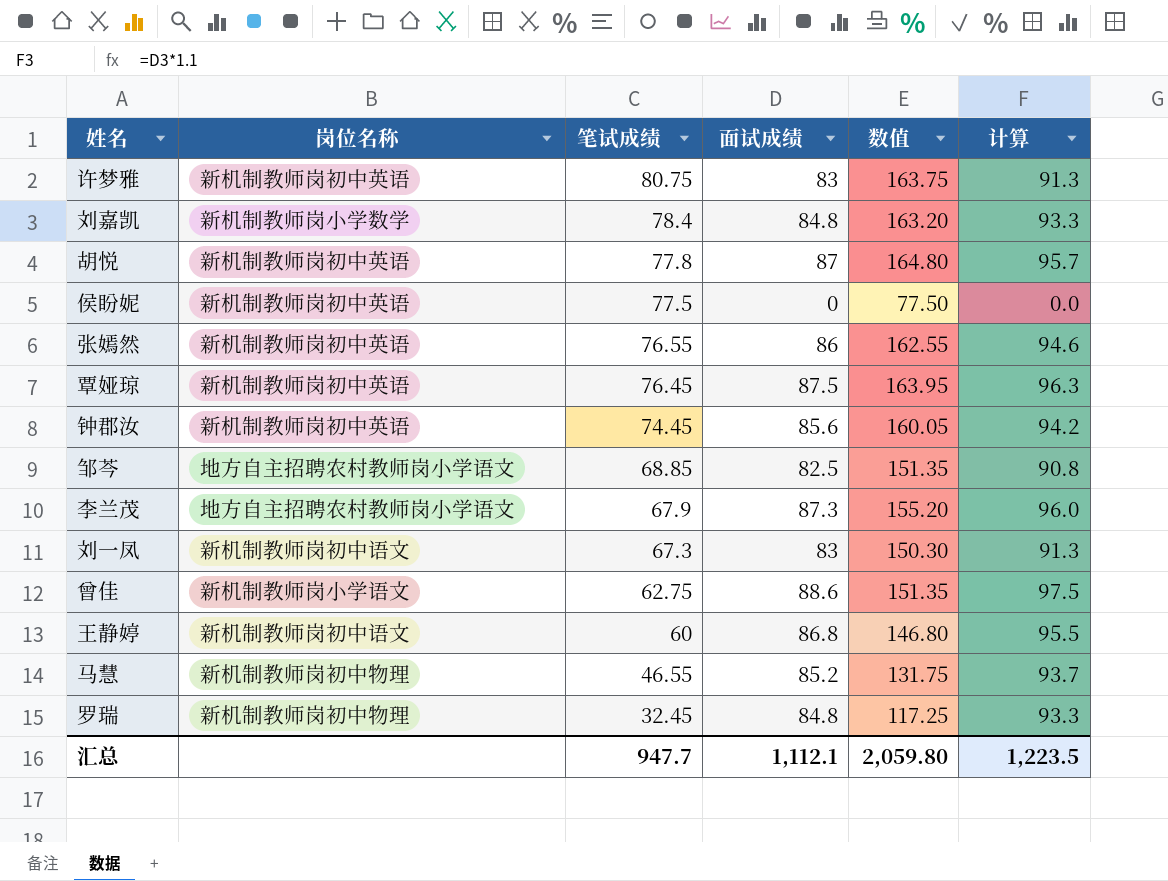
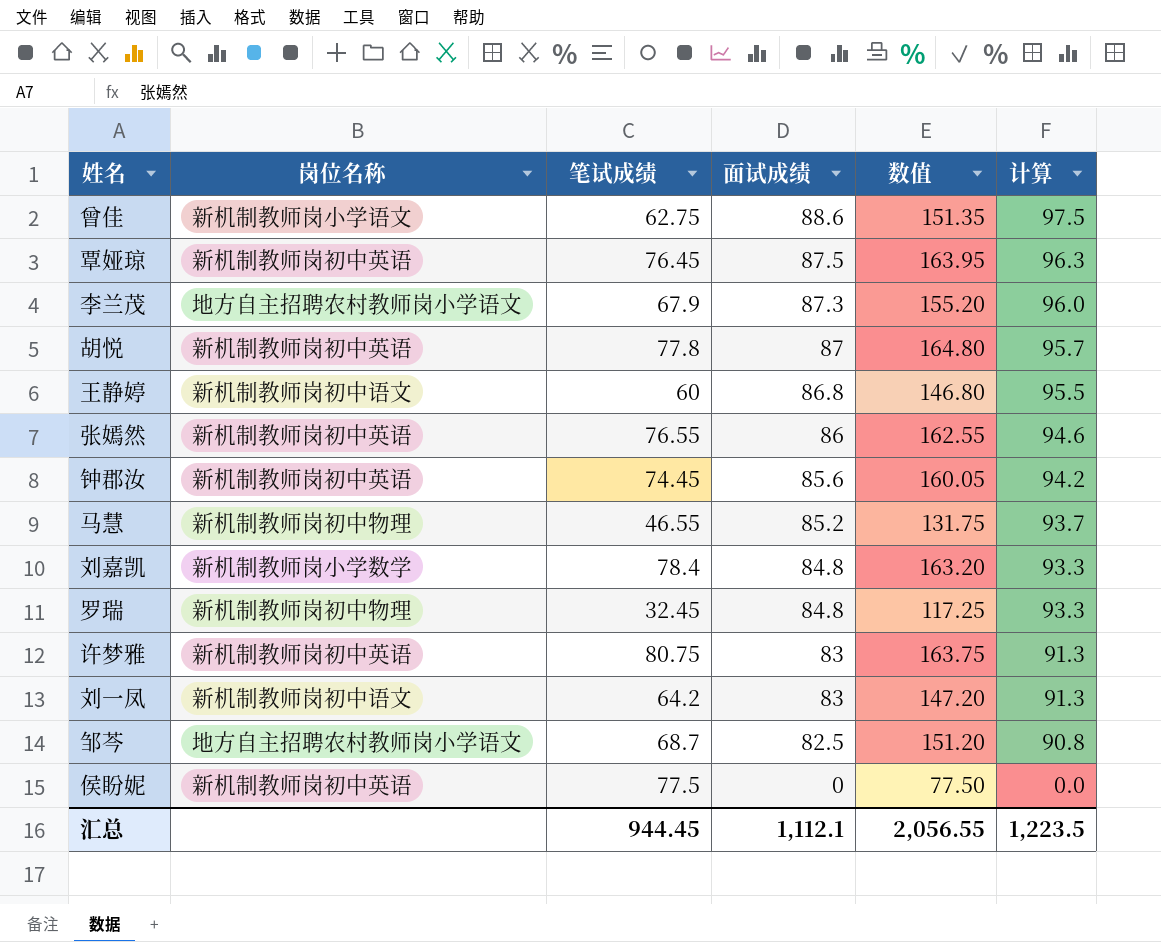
row order: 笔试成绩 descending -> 面试成绩 descending
刘一凤 | 笔试成绩: 67.3 -> 64.2
刘一凤 | 数值: 150.30 -> 147.20
邹芩 | 笔试成绩: 68.85 -> 68.7
邹芩 | 数值: 151.35 -> 151.20
汇总 | 笔试成绩: 947.7 -> 944.45
汇总 | 数值: 2,059.80 -> 2,056.55

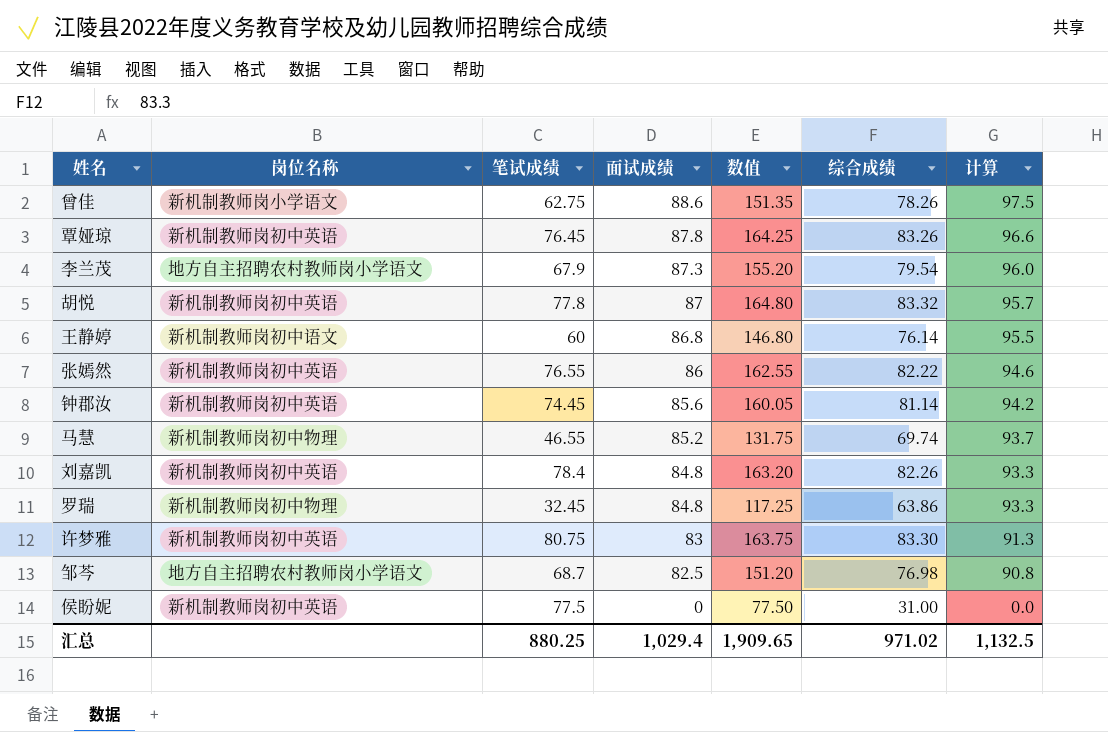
column 综合成绩 | position: none -> 6
row 刘一凤: 新机制教师岗初中语文 | 64.2 | 83 | 147.20 | 91.3 -> none
覃娅琼 | 面试成绩: 87.5 -> 87.8
覃娅琼 | 数值: 163.95 -> 164.25
覃娅琼 | 计算: 96.3 -> 96.6
刘嘉凯 | 岗位名称: 新机制教师岗小学数学 -> 新机制教师岗初中英语
汇总 | 笔试成绩: 944.45 -> 880.25
汇总 | 面试成绩: 1,112.1 -> 1,029.4
汇总 | 数值: 2,056.55 -> 1,909.65
汇总 | 计算: 1,223.5 -> 1,132.5

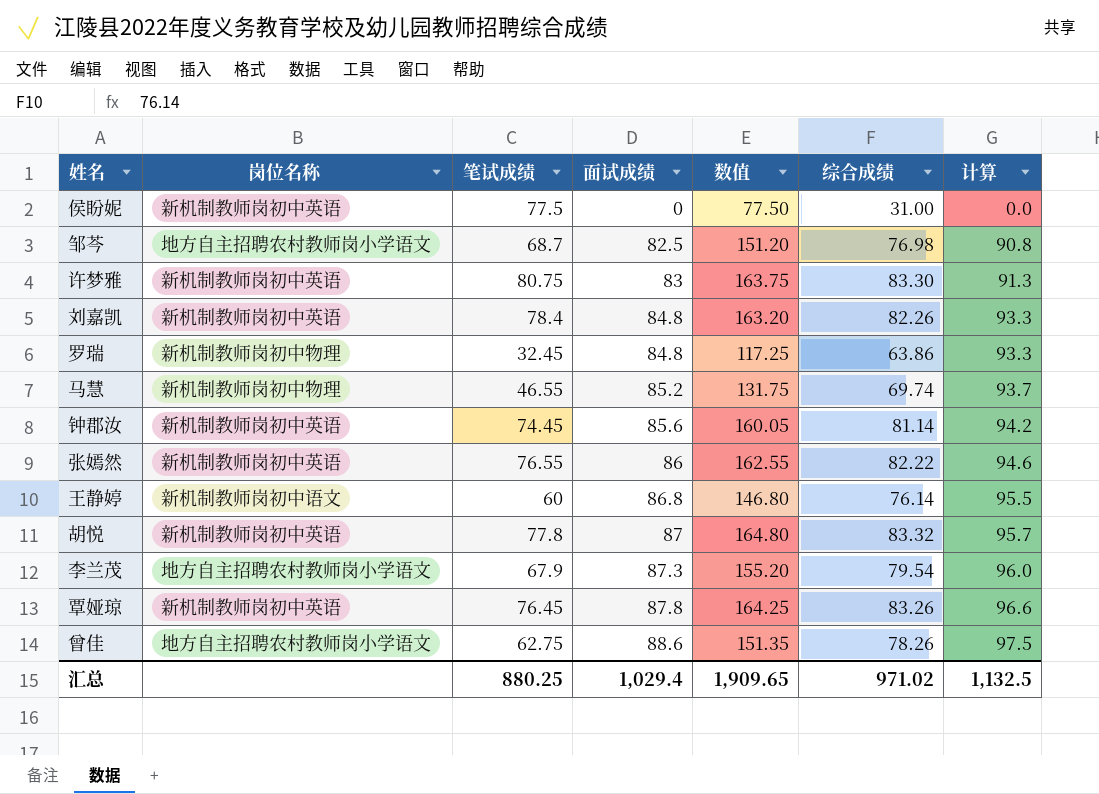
row order: 面试成绩 descending -> 面试成绩 ascending
曾佳 | 岗位名称: 新机制教师岗小学语文 -> 地方自主招聘农村教师岗小学语文

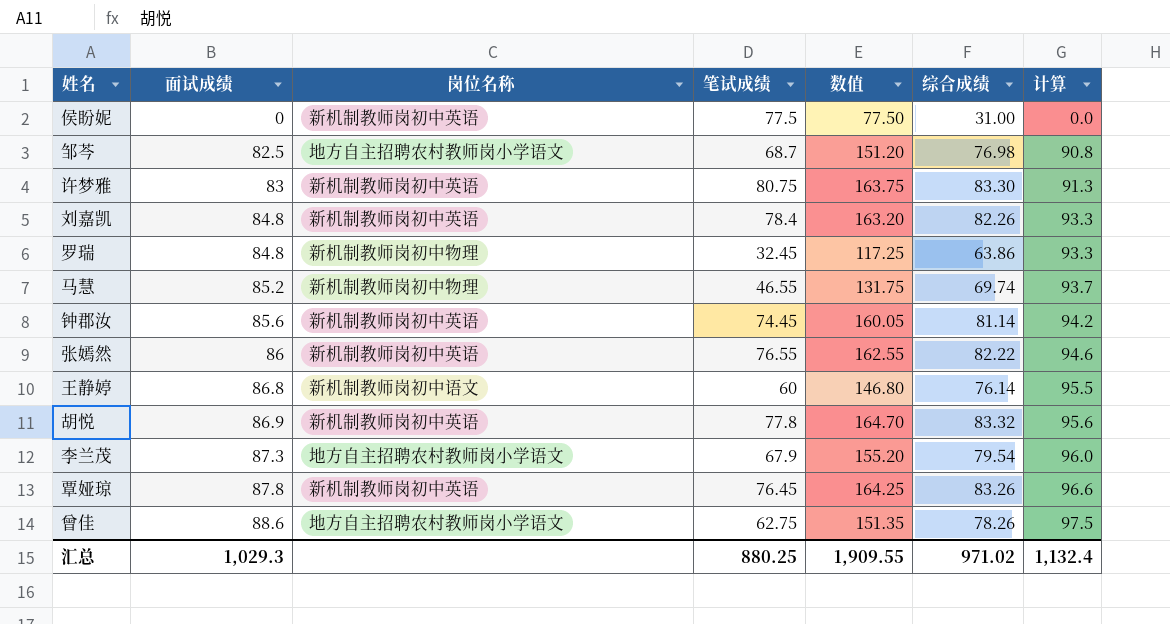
column 面试成绩 | position: 4 -> 2
胡悦 | 面试成绩: 87 -> 86.9
胡悦 | 数值: 164.80 -> 164.70
胡悦 | 计算: 95.7 -> 95.6
汇总 | 面试成绩: 1,029.4 -> 1,029.3
汇总 | 数值: 1,909.65 -> 1,909.55
汇总 | 计算: 1,132.5 -> 1,132.4

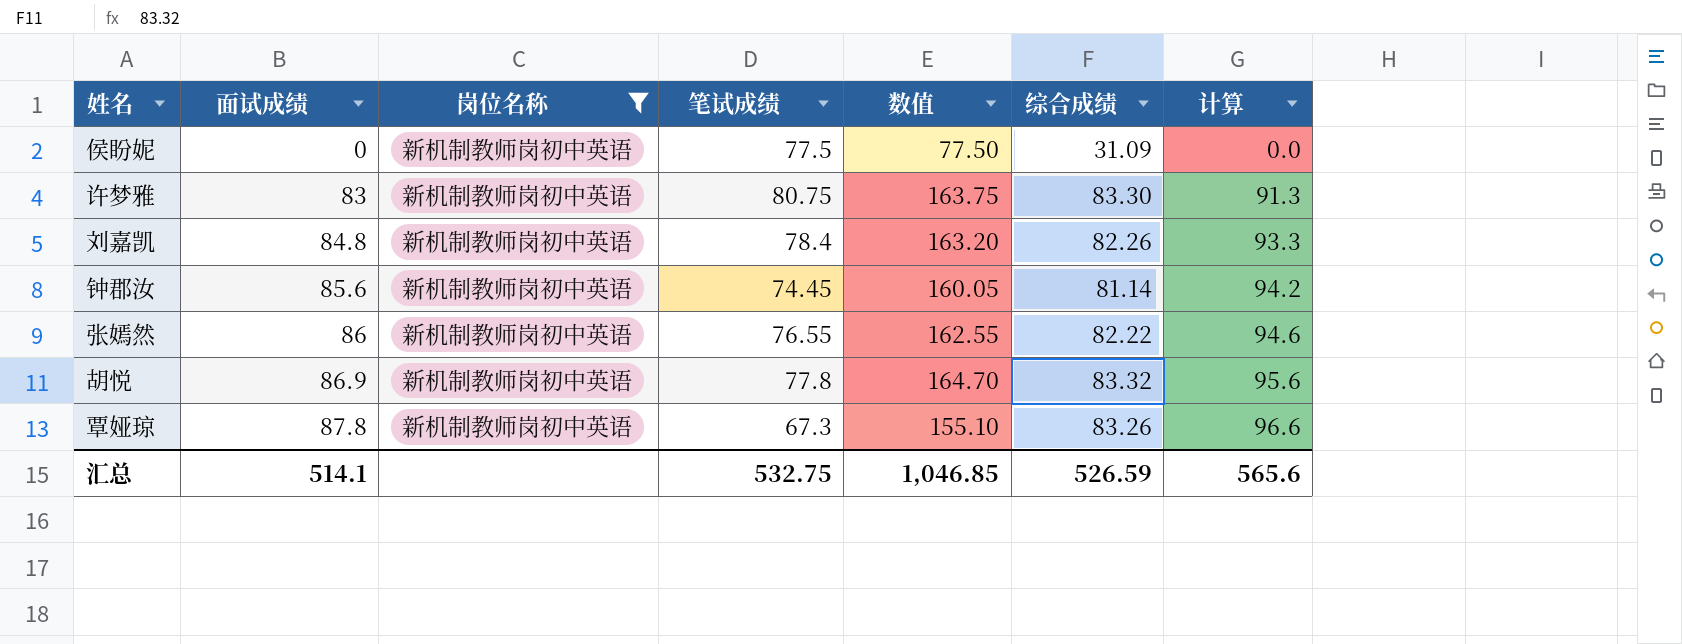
filter: none -> 岗位名称 = 新机制教师岗初中英语
侯盼妮 | 综合成绩: 31.00 -> 31.09
覃娅琼 | 笔试成绩: 76.45 -> 67.3
覃娅琼 | 数值: 164.25 -> 155.10
汇总 | 面试成绩: 1,029.3 -> 514.1
汇总 | 笔试成绩: 880.25 -> 532.75
汇总 | 数值: 1,909.55 -> 1,046.85
汇总 | 综合成绩: 971.02 -> 526.59
汇总 | 计算: 1,132.4 -> 565.6

